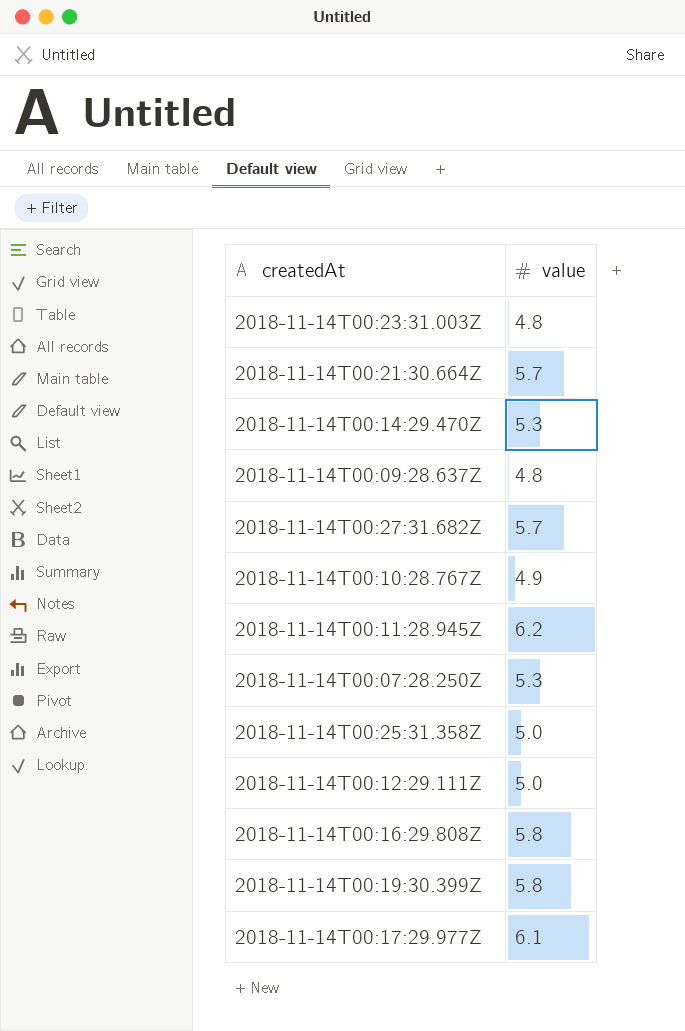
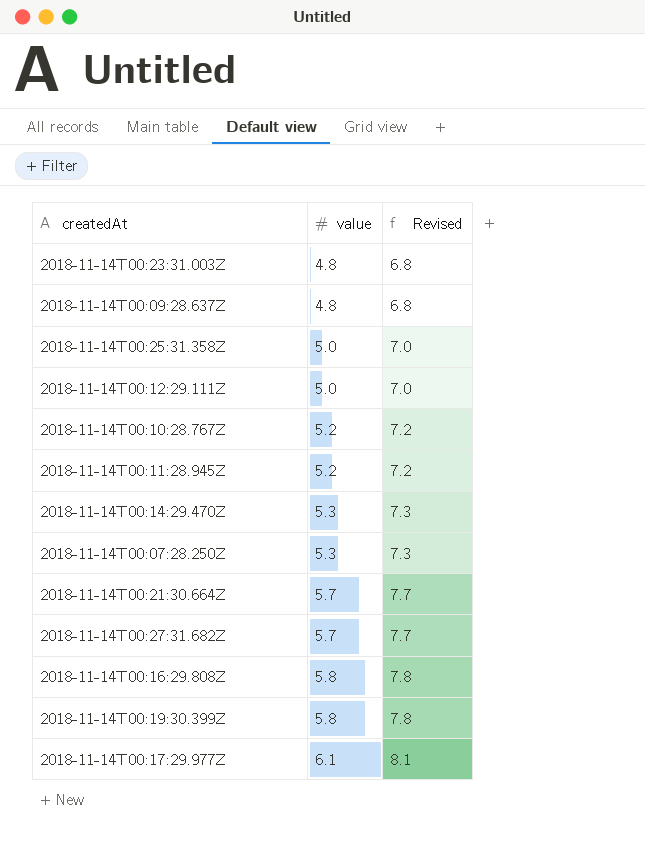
row order: none -> value ascending
column Revised | formula: none -> [value] + 2
2018-11-14T00:10:28.767Z | value: 4.9 -> 5.2
2018-11-14T00:11:28.945Z | value: 6.2 -> 5.2

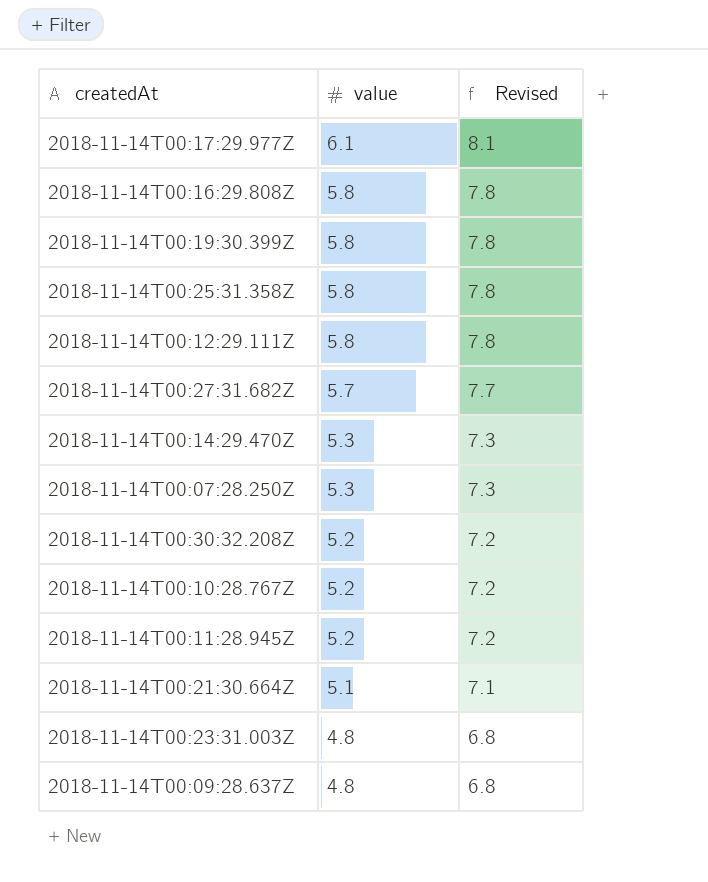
row order: value ascending -> value descending
2018-11-14T00:25:31.358Z | value: 5.0 -> 5.8
2018-11-14T00:25:31.358Z | Revised: 7.0 -> 7.8
2018-11-14T00:12:29.111Z | value: 5.0 -> 5.8
2018-11-14T00:12:29.111Z | Revised: 7.0 -> 7.8
row 2018-11-14T00:30:32.208Z: none -> 5.2 | 7.2
2018-11-14T00:21:30.664Z | value: 5.7 -> 5.1
2018-11-14T00:21:30.664Z | Revised: 7.7 -> 7.1

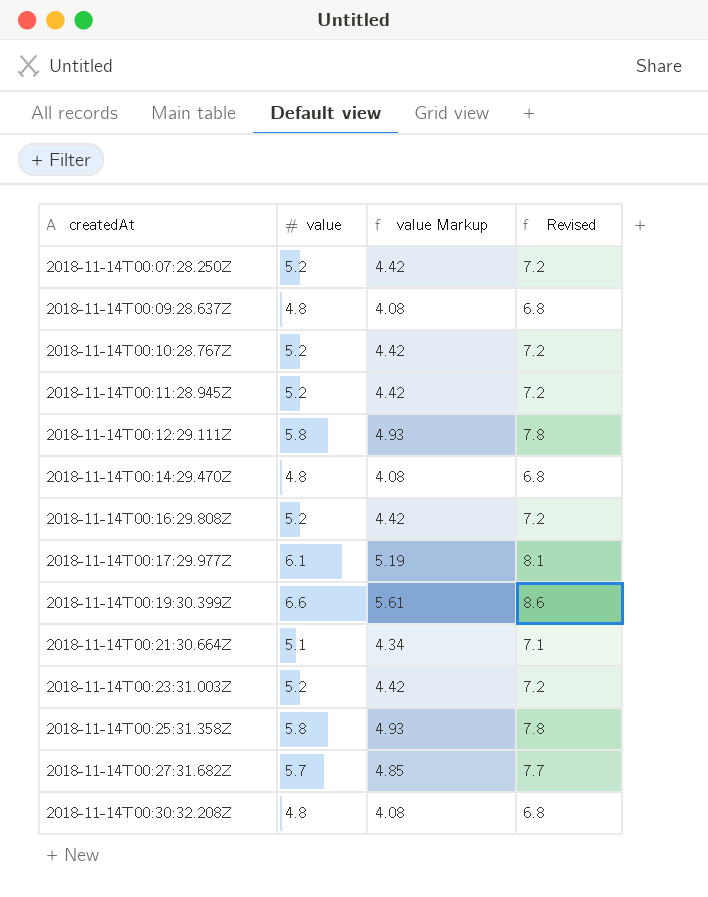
row order: value descending -> createdAt ascending
column value Markup | formula: none -> [value] * 0.85
2018-11-14T00:07:28.250Z | value: 5.3 -> 5.2
2018-11-14T00:07:28.250Z | Revised: 7.3 -> 7.2
2018-11-14T00:14:29.470Z | value: 5.3 -> 4.8
2018-11-14T00:14:29.470Z | Revised: 7.3 -> 6.8
2018-11-14T00:16:29.808Z | value: 5.8 -> 5.2
2018-11-14T00:16:29.808Z | Revised: 7.8 -> 7.2
2018-11-14T00:19:30.399Z | value: 5.8 -> 6.6
2018-11-14T00:19:30.399Z | Revised: 7.8 -> 8.6
2018-11-14T00:23:31.003Z | value: 4.8 -> 5.2
2018-11-14T00:23:31.003Z | Revised: 6.8 -> 7.2
2018-11-14T00:30:32.208Z | value: 5.2 -> 4.8
2018-11-14T00:30:32.208Z | Revised: 7.2 -> 6.8

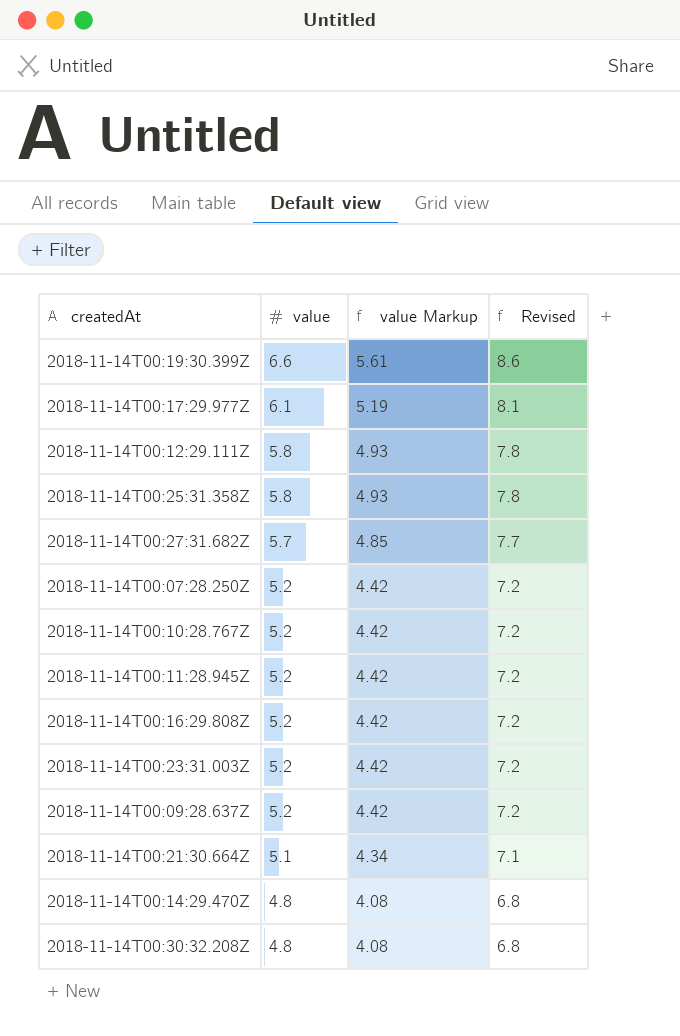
row order: createdAt ascending -> value descending
2018-11-14T00:09:28.637Z | value: 4.8 -> 5.2
2018-11-14T00:09:28.637Z | value Markup: 4.08 -> 4.42
2018-11-14T00:09:28.637Z | Revised: 6.8 -> 7.2

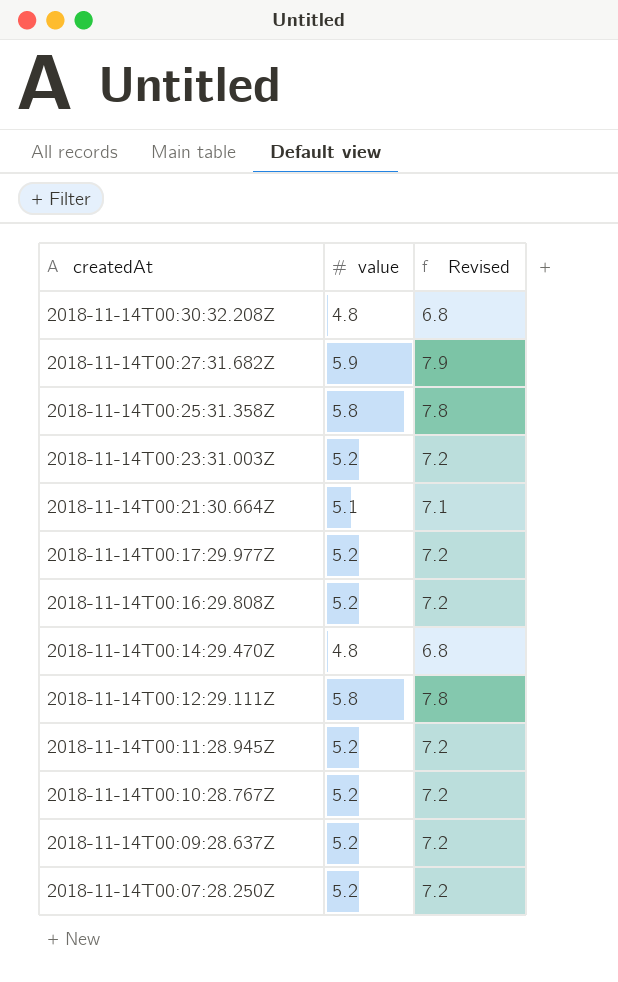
row order: value descending -> createdAt descending
column value Markup | formula: [value] * 0.85 -> none
row 2018-11-14T00:19:30.399Z: 6.6 | 5.61 | 8.6 -> none
2018-11-14T00:27:31.682Z | value: 5.7 -> 5.9
2018-11-14T00:27:31.682Z | Revised: 7.7 -> 7.9
2018-11-14T00:17:29.977Z | value: 6.1 -> 5.2
2018-11-14T00:17:29.977Z | Revised: 8.1 -> 7.2

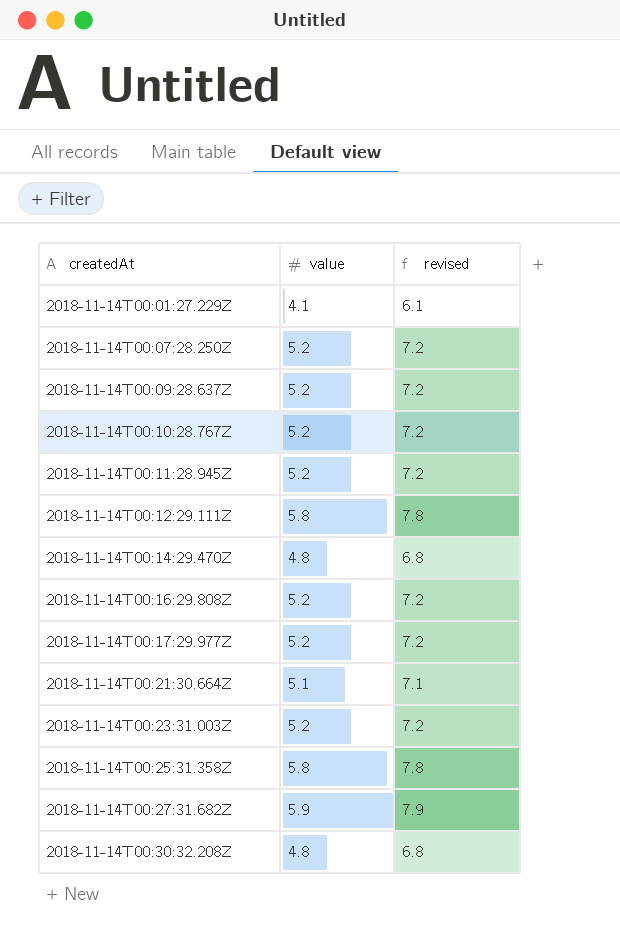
row order: createdAt descending -> createdAt ascending
column name: Revised -> revised
row 2018-11-14T00:01:27.229Z: none -> 4.1 | 6.1

